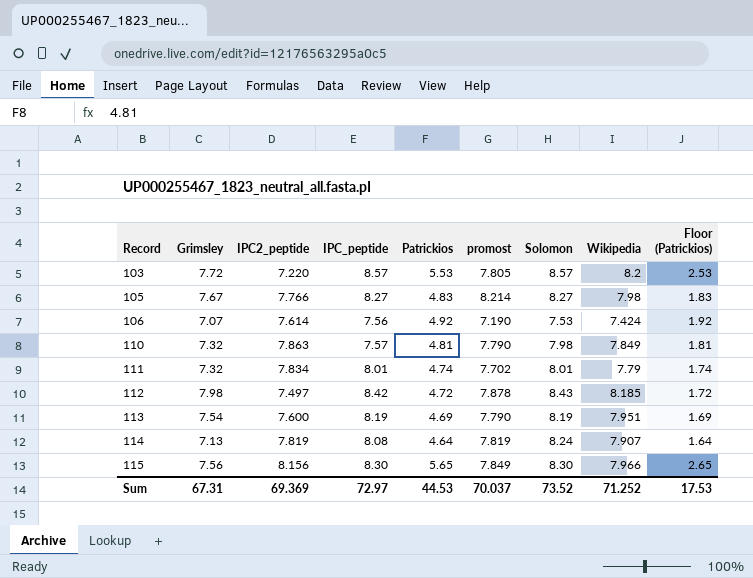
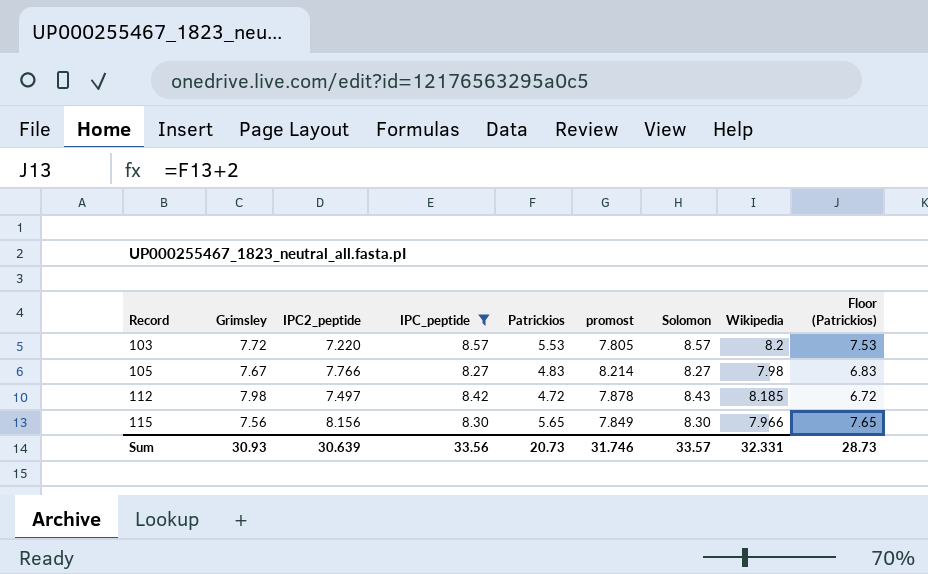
filter: none -> IPC_peptide >= 8.27
column Floor (Patrickios) | formula: [Patrickios] - 3 -> [Patrickios] + 2
Sum | Grimsley: 67.31 -> 30.93
Sum | IPC2_peptide: 69.369 -> 30.639
Sum | IPC_peptide: 72.97 -> 33.56
Sum | Patrickios: 44.53 -> 20.73
Sum | promost: 70.037 -> 31.746
Sum | Solomon: 73.52 -> 33.57
Sum | Wikipedia: 71.252 -> 32.331
Sum | Floor (Patrickios): 17.53 -> 28.73

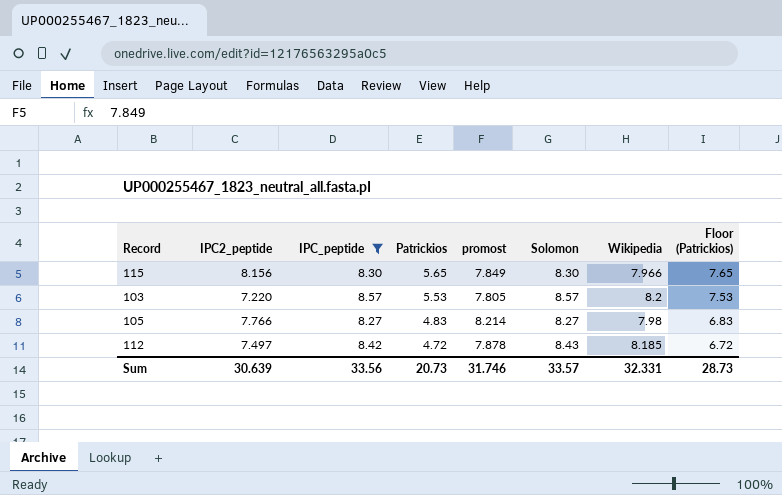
row order: Record ascending -> Patrickios descending
column Grimsley | position: 2 -> none

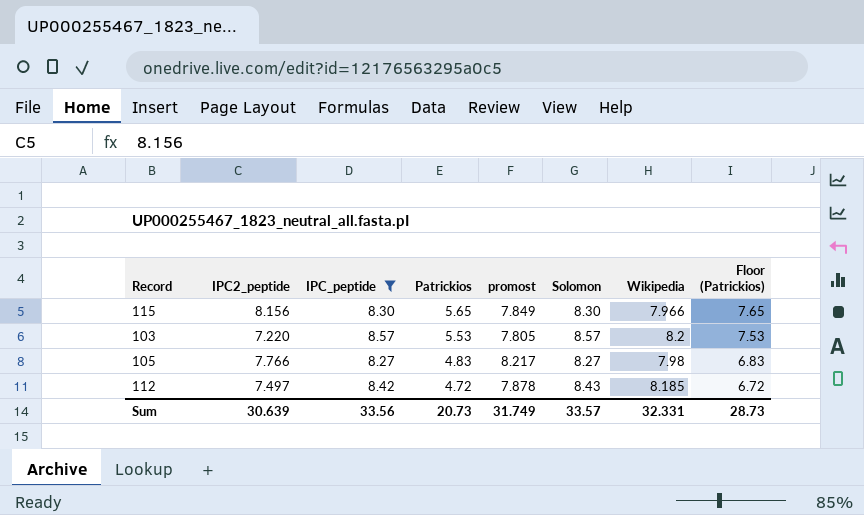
105 | promost: 8.214 -> 8.217
Sum | promost: 31.746 -> 31.749

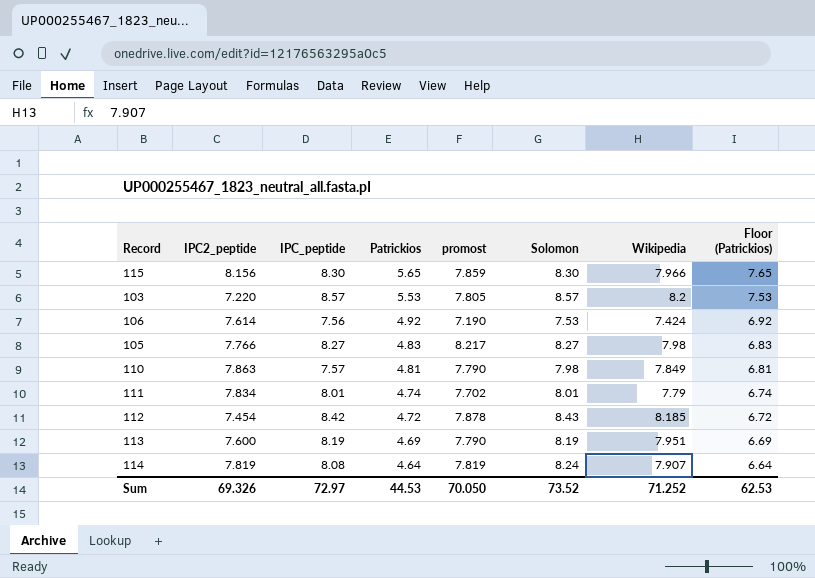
filter: IPC_peptide >= 8.27 -> none
115 | promost: 7.849 -> 7.859
112 | IPC2_peptide: 7.497 -> 7.454
Sum | IPC2_peptide: 30.639 -> 69.326
Sum | IPC_peptide: 33.56 -> 72.97
Sum | Patrickios: 20.73 -> 44.53
Sum | promost: 31.749 -> 70.050
Sum | Solomon: 33.57 -> 73.52
Sum | Wikipedia: 32.331 -> 71.252
Sum | Floor (Patrickios): 28.73 -> 62.53

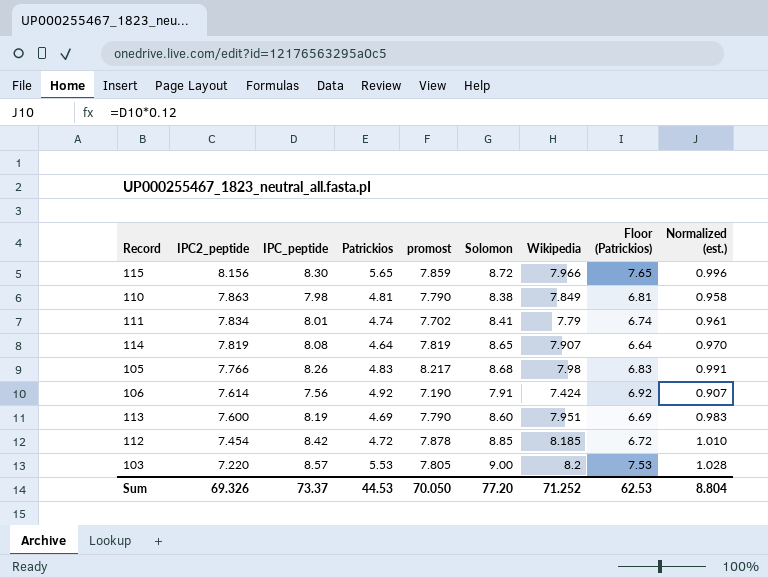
row order: Patrickios descending -> IPC2_peptide descending
column Normalized (est.) | formula: none -> [IPC_peptide] * 0.12
115 | Solomon: 8.30 -> 8.72
110 | IPC_peptide: 7.57 -> 7.98
110 | Solomon: 7.98 -> 8.38
111 | Solomon: 8.01 -> 8.41
114 | Solomon: 8.24 -> 8.65
105 | IPC_peptide: 8.27 -> 8.26
105 | Solomon: 8.27 -> 8.68
106 | Solomon: 7.53 -> 7.91
113 | Solomon: 8.19 -> 8.60
112 | Solomon: 8.43 -> 8.85
103 | Solomon: 8.57 -> 9.00
Sum | IPC_peptide: 72.97 -> 73.37
Sum | Solomon: 73.52 -> 77.20

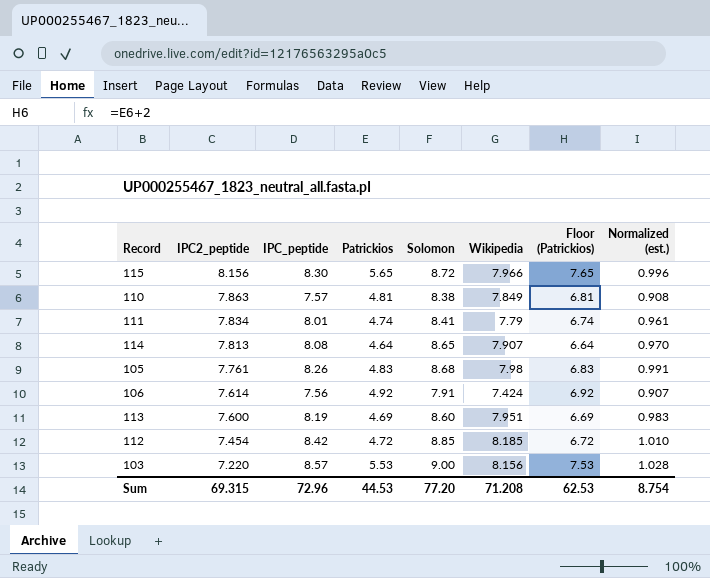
column promost | position: 5 -> none
110 | IPC_peptide: 7.98 -> 7.57
110 | Normalized (est.): 0.958 -> 0.908
114 | IPC2_peptide: 7.819 -> 7.813
105 | IPC2_peptide: 7.766 -> 7.761
103 | Wikipedia: 8.2 -> 8.156
Sum | IPC2_peptide: 69.326 -> 69.315
Sum | IPC_peptide: 73.37 -> 72.96
Sum | Wikipedia: 71.252 -> 71.208
Sum | Normalized (est.): 8.804 -> 8.754

